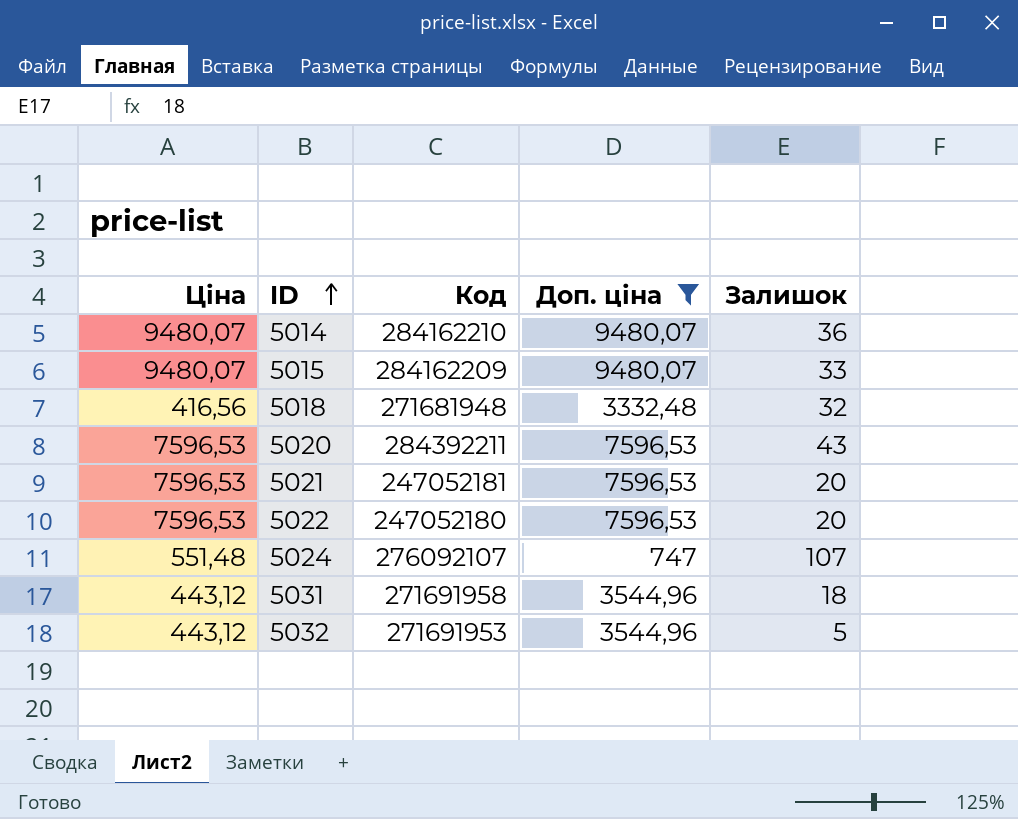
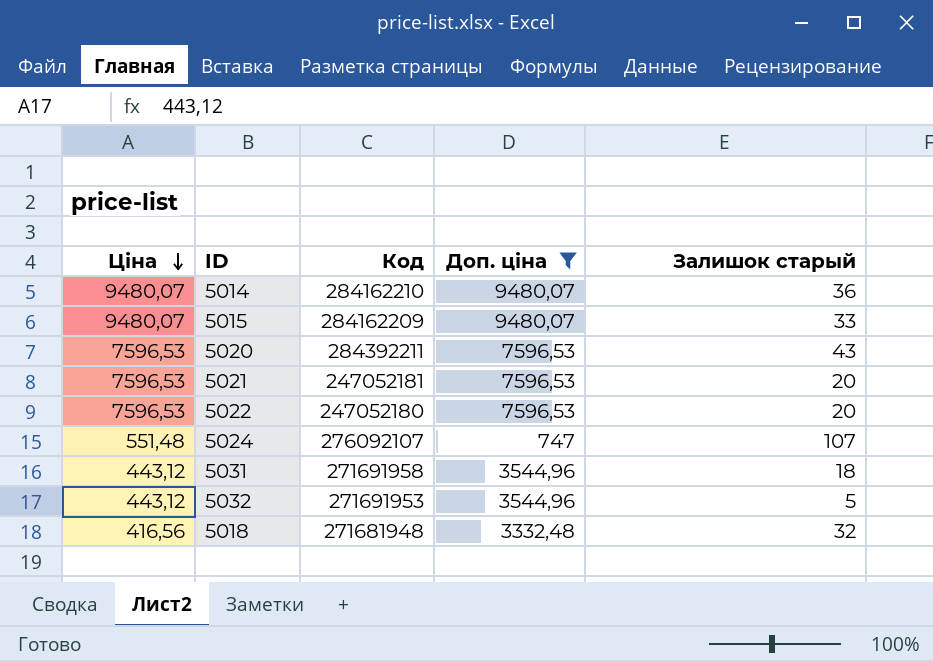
row order: ID ascending -> Ціна descending
column name: Залишок -> Залишок старый

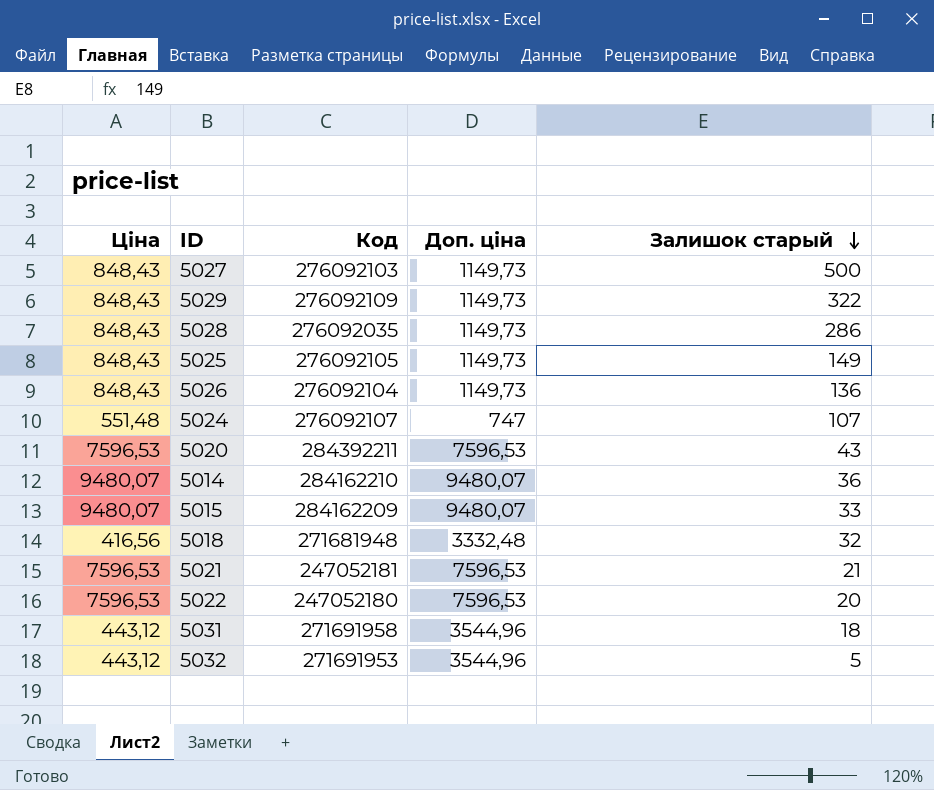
filter: Доп. ціна != 1149,73 -> none
row order: Ціна descending -> Залишок старый descending
5021 | Залишок старый: 20 -> 21

